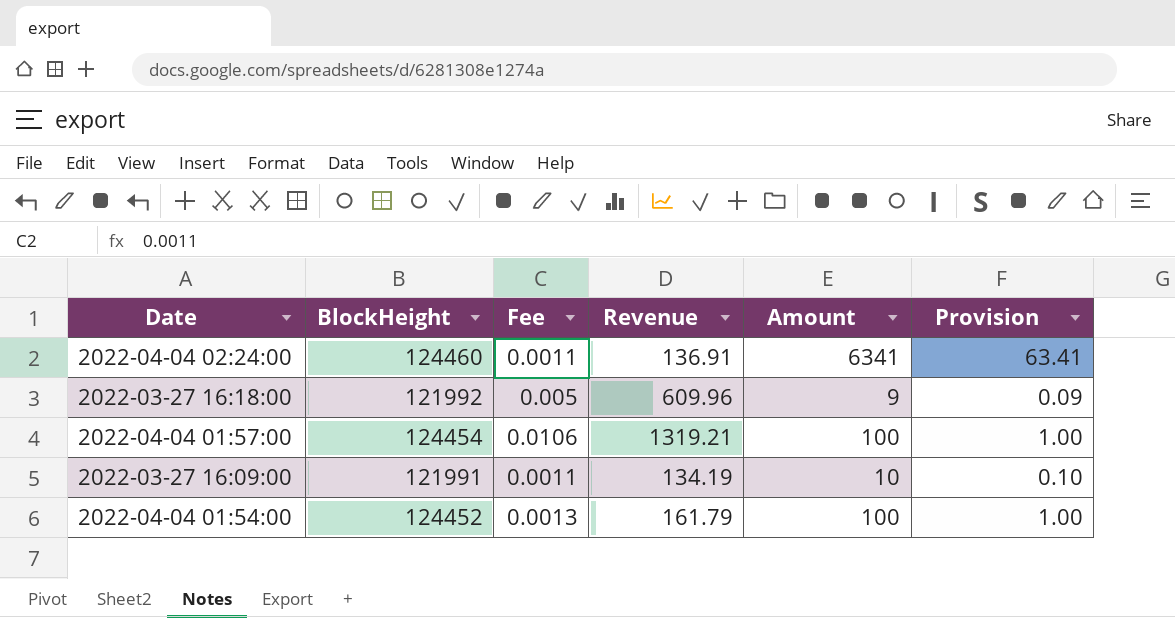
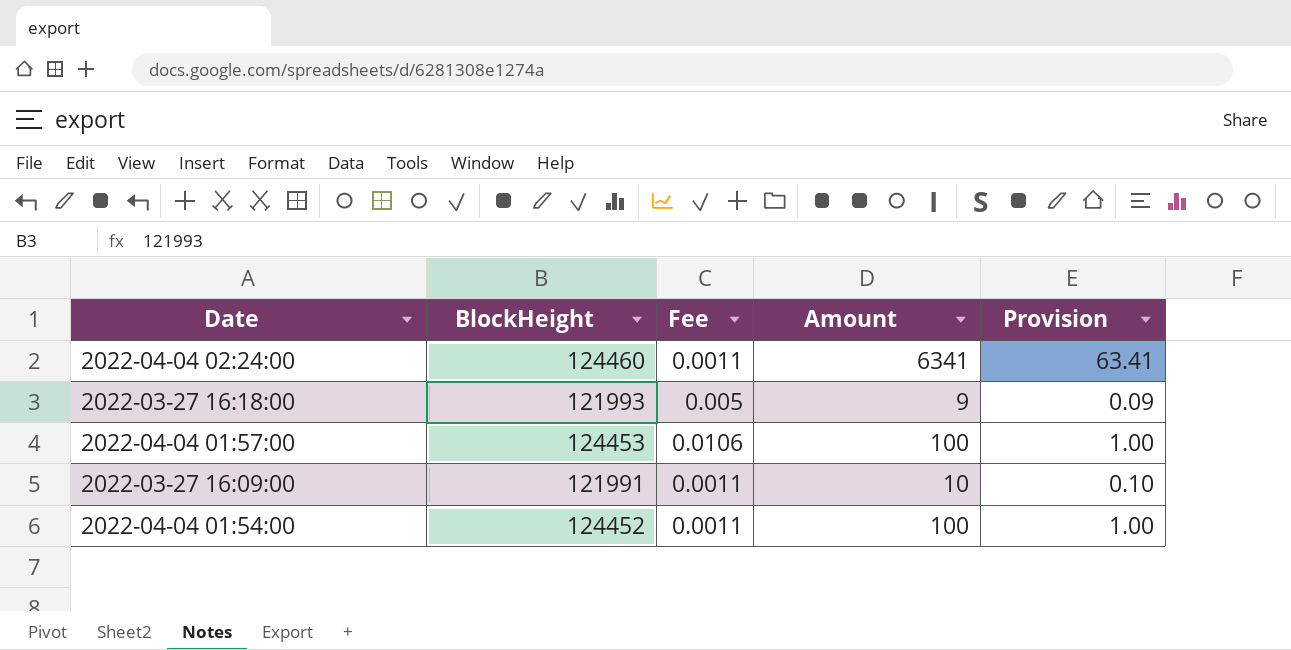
column Revenue | formula: [BlockHeight] * [Fee] -> none
2022-03-27 16:18:00 | BlockHeight: 121992 -> 121993
2022-04-04 01:57:00 | BlockHeight: 124454 -> 124453
2022-04-04 01:54:00 | Fee: 0.0013 -> 0.0011

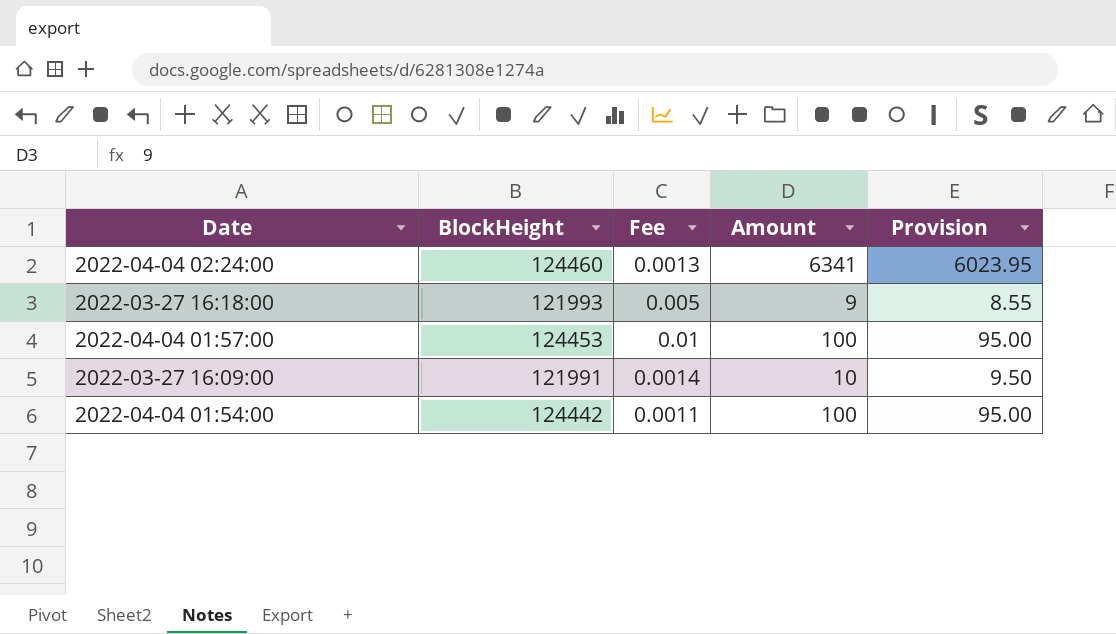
column Provision | formula: [Amount] * 0.01 -> [Amount] * 0.95
2022-04-04 02:24:00 | Fee: 0.0011 -> 0.0013
2022-04-04 01:57:00 | Fee: 0.0106 -> 0.01
2022-03-27 16:09:00 | Fee: 0.0011 -> 0.0014
2022-04-04 01:54:00 | BlockHeight: 124452 -> 124442

